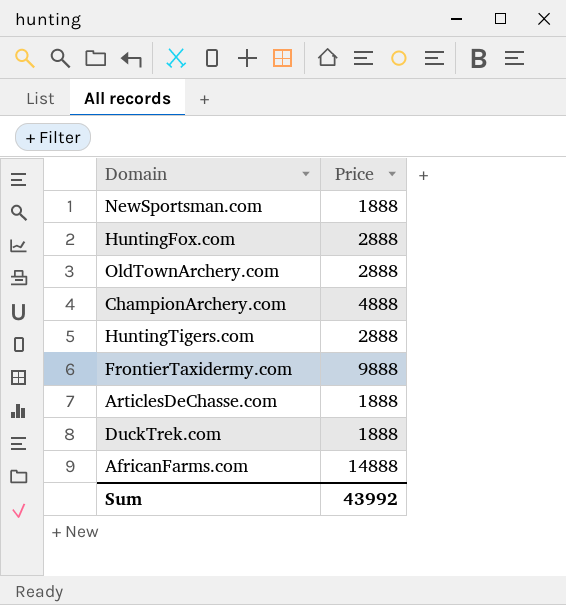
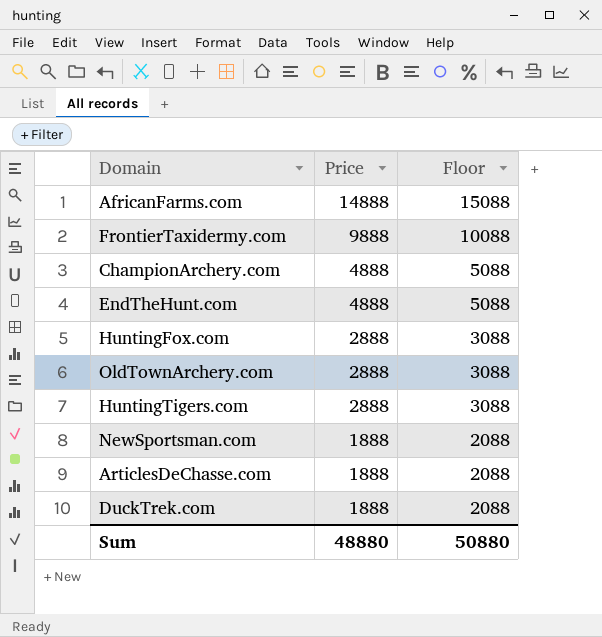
row order: none -> Price descending
column Floor | formula: none -> [Price] + 200
row EndTheHunt.com: none -> 4888 | 5088
Sum | Price: 43992 -> 48880

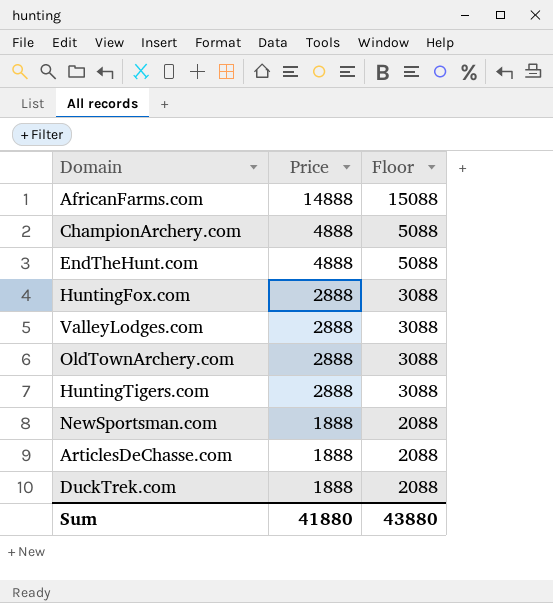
row FrontierTaxidermy.com: 9888 | 10088 -> none
row ValleyLodges.com: none -> 2888 | 3088
Sum | Price: 48880 -> 41880
Sum | Floor: 50880 -> 43880

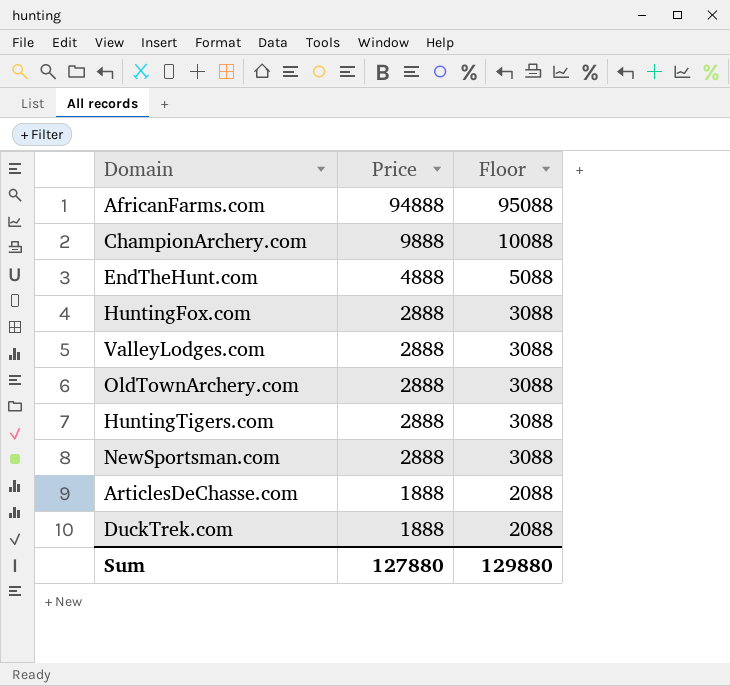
AfricanFarms.com | Price: 14888 -> 94888
AfricanFarms.com | Floor: 15088 -> 95088
ChampionArchery.com | Price: 4888 -> 9888
ChampionArchery.com | Floor: 5088 -> 10088
NewSportsman.com | Price: 1888 -> 2888
NewSportsman.com | Floor: 2088 -> 3088
Sum | Price: 41880 -> 127880
Sum | Floor: 43880 -> 129880

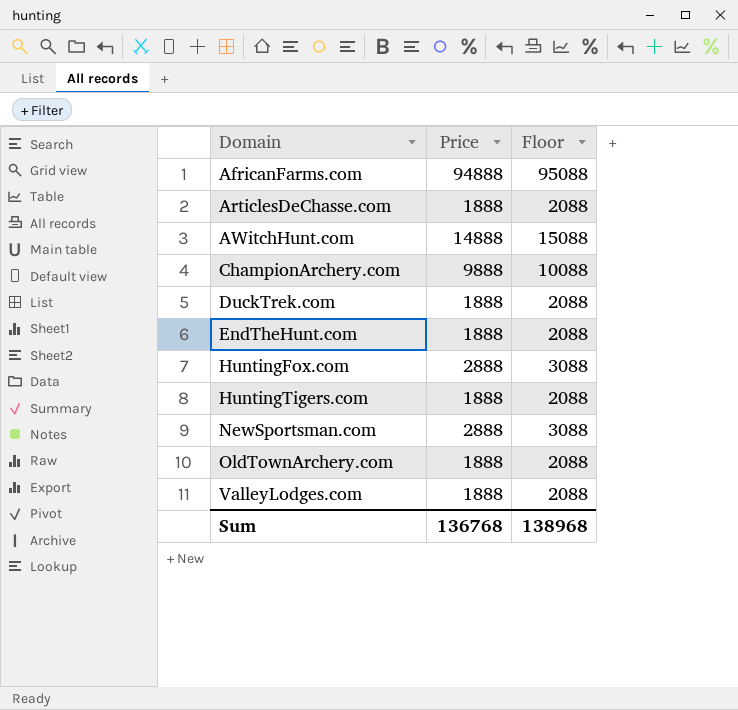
row order: Price descending -> Domain ascending
row AWitchHunt.com: none -> 14888 | 15088
EndTheHunt.com | Price: 4888 -> 1888
EndTheHunt.com | Floor: 5088 -> 2088
HuntingTigers.com | Price: 2888 -> 1888
HuntingTigers.com | Floor: 3088 -> 2088
OldTownArchery.com | Price: 2888 -> 1888
OldTownArchery.com | Floor: 3088 -> 2088
ValleyLodges.com | Price: 2888 -> 1888
ValleyLodges.com | Floor: 3088 -> 2088
Sum | Price: 127880 -> 136768
Sum | Floor: 129880 -> 138968

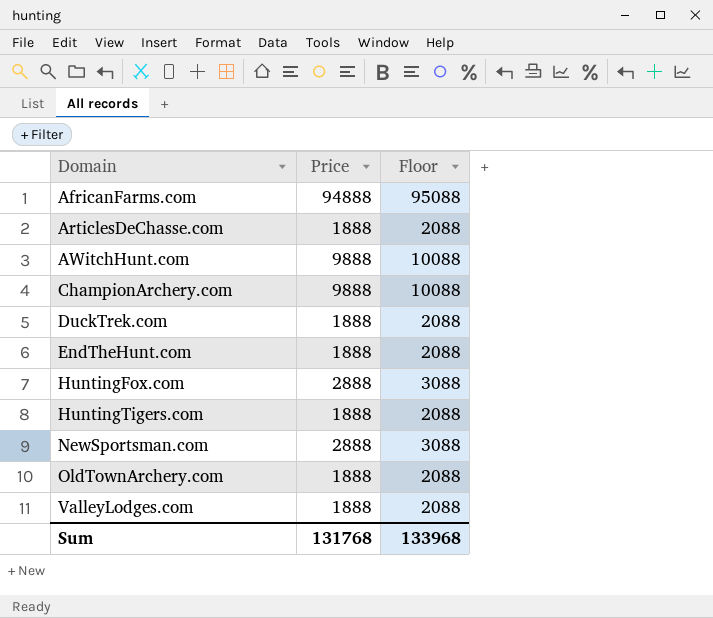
AWitchHunt.com | Price: 14888 -> 9888
AWitchHunt.com | Floor: 15088 -> 10088
Sum | Price: 136768 -> 131768
Sum | Floor: 138968 -> 133968

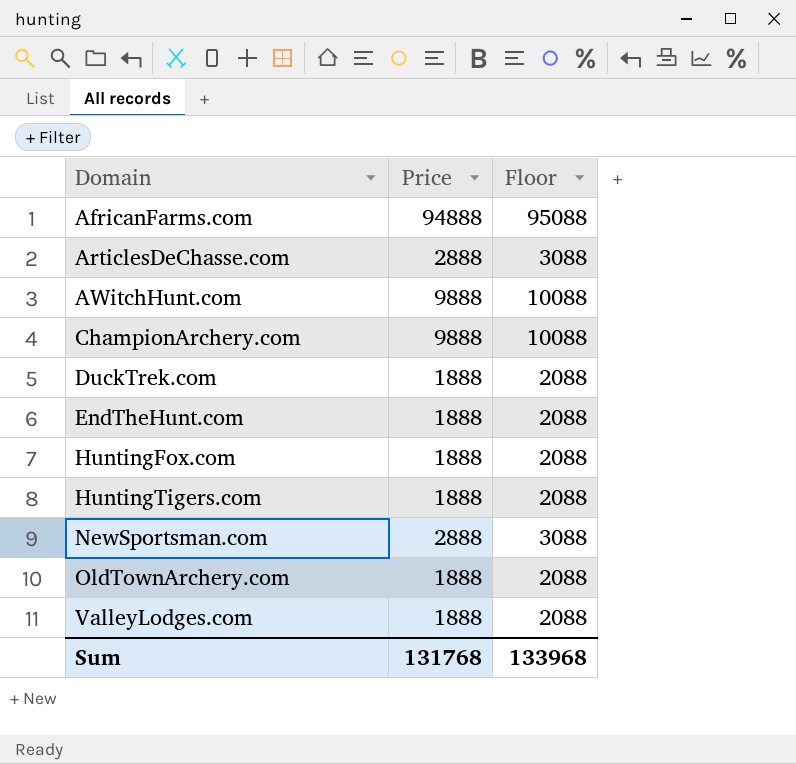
ArticlesDeChasse.com | Price: 1888 -> 2888
ArticlesDeChasse.com | Floor: 2088 -> 3088
HuntingFox.com | Price: 2888 -> 1888
HuntingFox.com | Floor: 3088 -> 2088

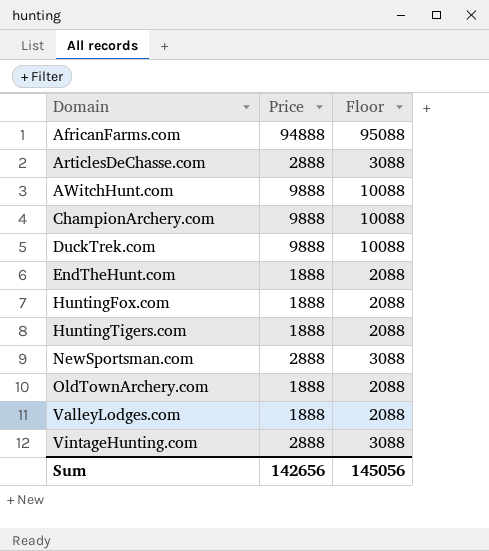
DuckTrek.com | Price: 1888 -> 9888
DuckTrek.com | Floor: 2088 -> 10088
row VintageHunting.com: none -> 2888 | 3088
Sum | Price: 131768 -> 142656
Sum | Floor: 133968 -> 145056

